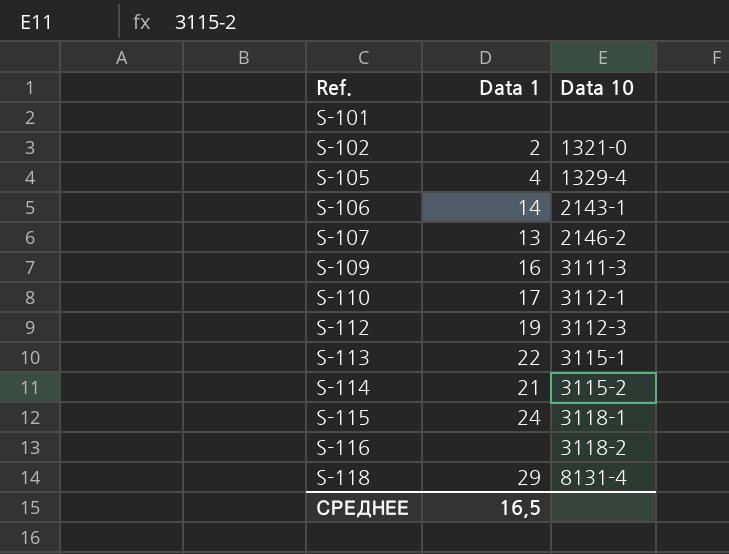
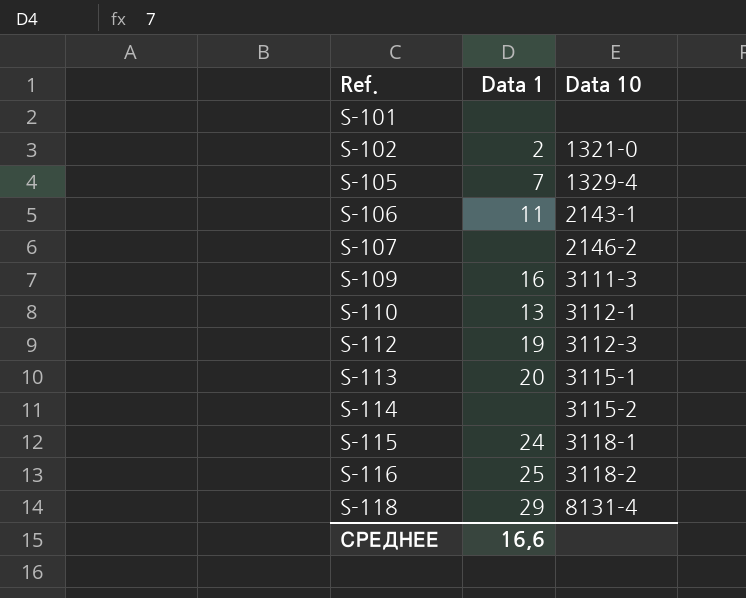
S-105 | Data 1: 4 -> 7
S-106 | Data 1: 14 -> 11
S-107 | Data 1: 13 -> none
S-110 | Data 1: 17 -> 13
S-113 | Data 1: 22 -> 20
S-114 | Data 1: 21 -> none
S-116 | Data 1: none -> 25
СРЕДНЕЕ | Data 1: 16,5 -> 16,6

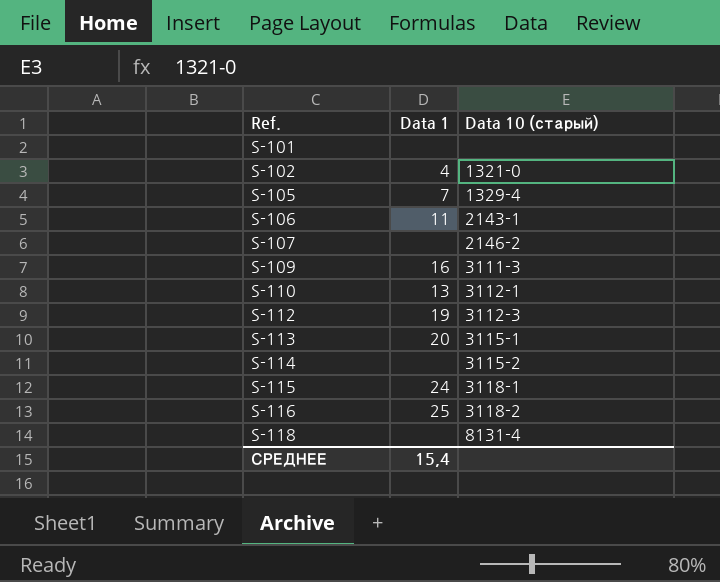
column name: Data 10 -> Data 10 (старый)
S-102 | Data 1: 2 -> 4
S-118 | Data 1: 29 -> none
СРЕДНЕЕ | Data 1: 16,6 -> 15,4

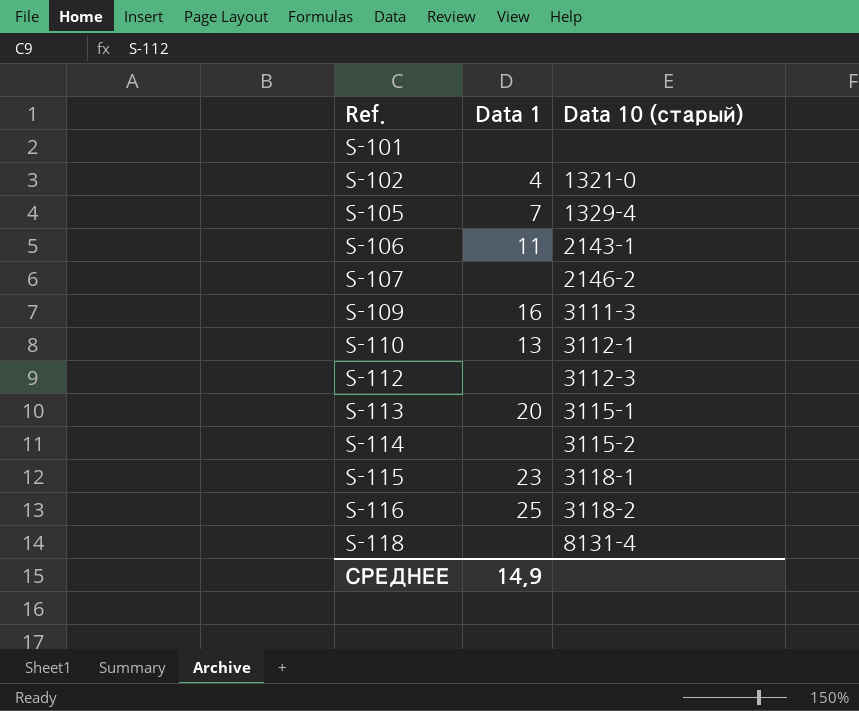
S-112 | Data 1: 19 -> none
S-115 | Data 1: 24 -> 23
СРЕДНЕЕ | Data 1: 15,4 -> 14,9

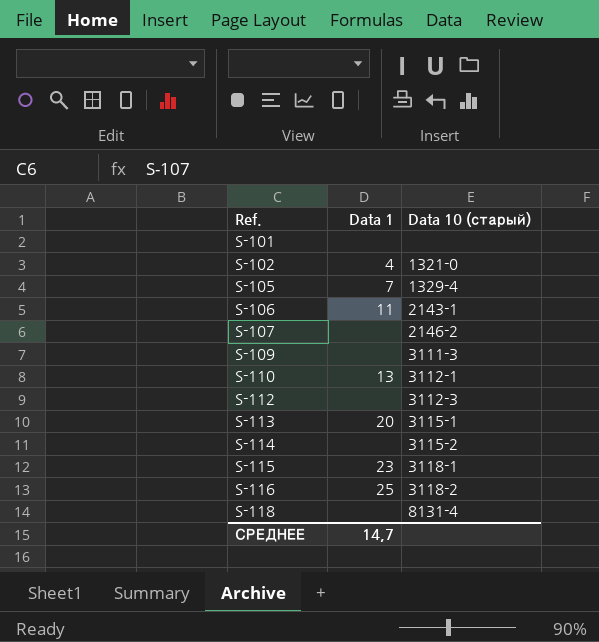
S-109 | Data 1: 16 -> none
СРЕДНЕЕ | Data 1: 14,9 -> 14,7

